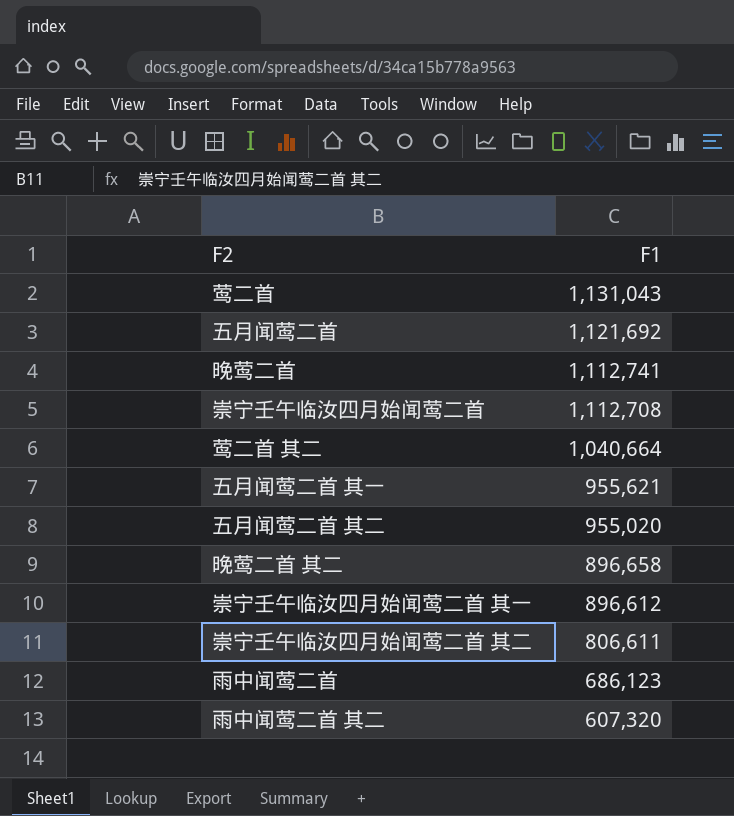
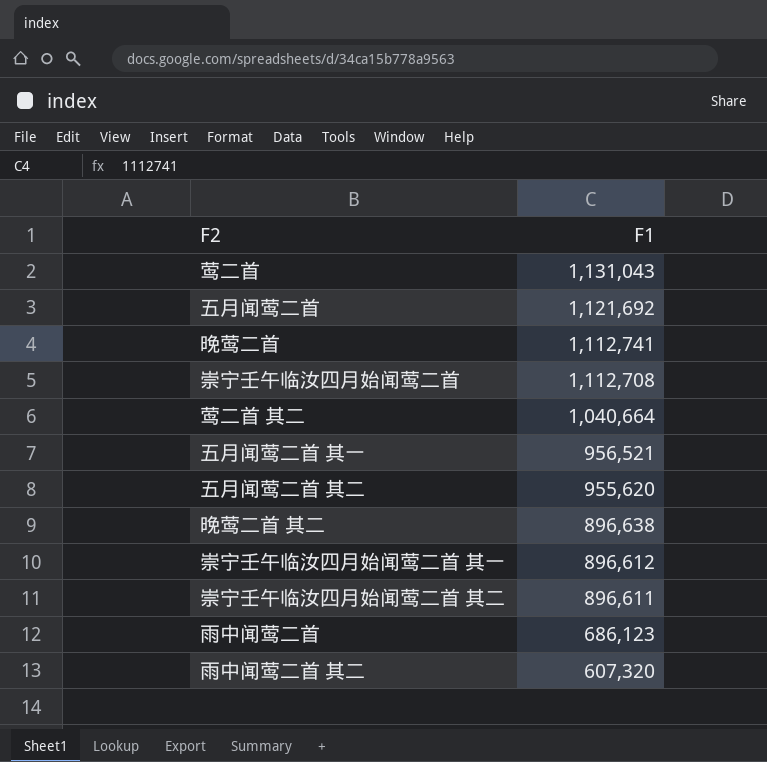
五月闻莺二首 其一 | F1: 955,621 -> 956,521
五月闻莺二首 其二 | F1: 955,020 -> 955,620
晚莺二首 其二 | F1: 896,658 -> 896,638
崇宁壬午临汝四月始闻莺二首 其二 | F1: 806,611 -> 896,611

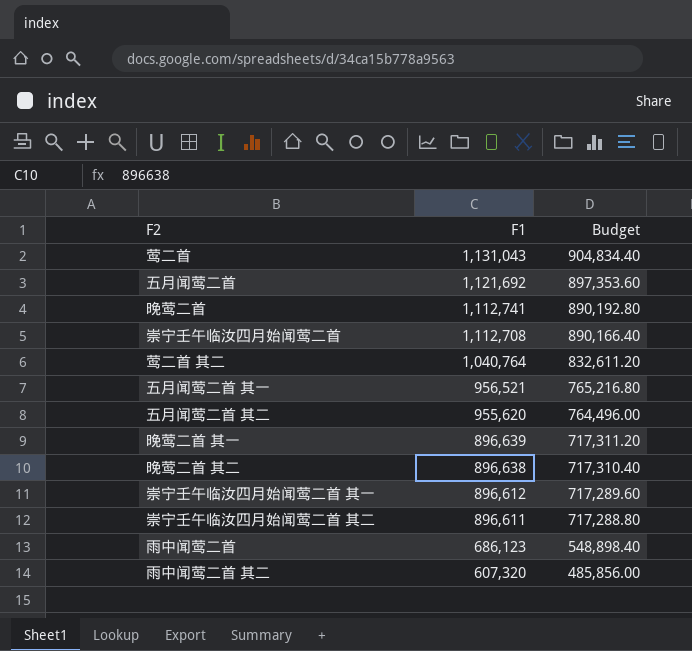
column Budget | formula: none -> [F1] * 0.8
莺二首 其二 | F1: 1,040,664 -> 1,040,764
row 晚莺二首 其一: none -> 896,639 | 717,311.20

